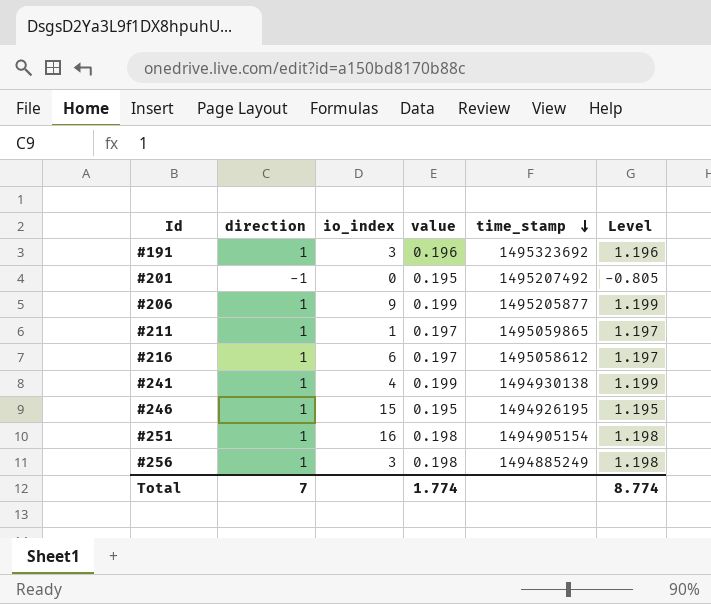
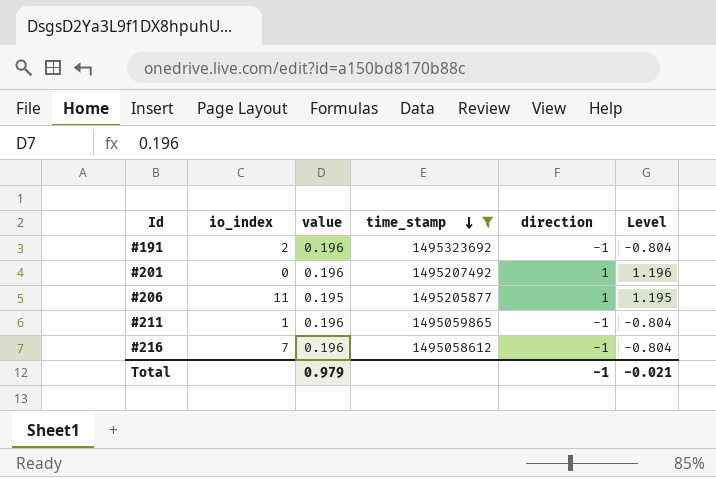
filter: none -> time_stamp >= 1495058612
column direction | position: 2 -> 5
#191 | io_index: 3 -> 2
#191 | direction: 1 -> -1
#191 | Level: 1.196 -> -0.804
#201 | value: 0.195 -> 0.196
#201 | direction: -1 -> 1
#201 | Level: -0.805 -> 1.196
#206 | io_index: 9 -> 11
#206 | value: 0.199 -> 0.195
#206 | Level: 1.199 -> 1.195
#211 | value: 0.197 -> 0.196
#211 | direction: 1 -> -1
#211 | Level: 1.197 -> -0.804
#216 | io_index: 6 -> 7
#216 | value: 0.197 -> 0.196
#216 | direction: 1 -> -1
#216 | Level: 1.197 -> -0.804
Total | value: 1.774 -> 0.979
Total | direction: 7 -> -1
Total | Level: 8.774 -> -0.021

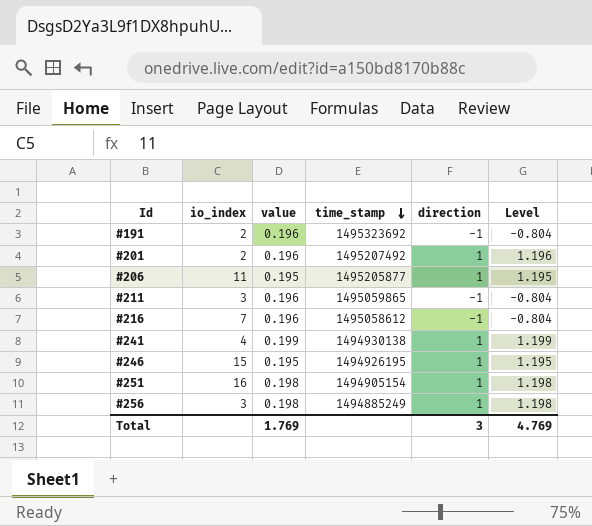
filter: time_stamp >= 1495058612 -> none
#201 | io_index: 0 -> 2
#211 | io_index: 1 -> 3
Total | value: 0.979 -> 1.769
Total | direction: -1 -> 3
Total | Level: -0.021 -> 4.769

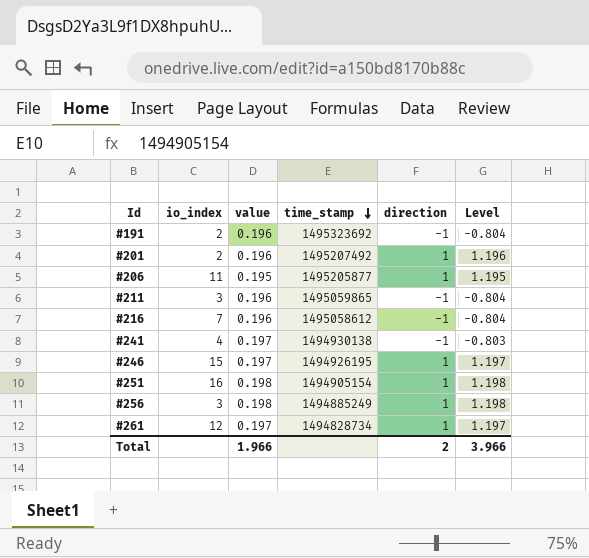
#241 | value: 0.199 -> 0.197
#241 | direction: 1 -> -1
#241 | Level: 1.199 -> -0.803
#246 | value: 0.195 -> 0.197
#246 | Level: 1.195 -> 1.197
row #261: none -> 12 | 0.197 | 1494828734 | 1 | 1.197
Total | value: 1.769 -> 1.966
Total | direction: 3 -> 2
Total | Level: 4.769 -> 3.966

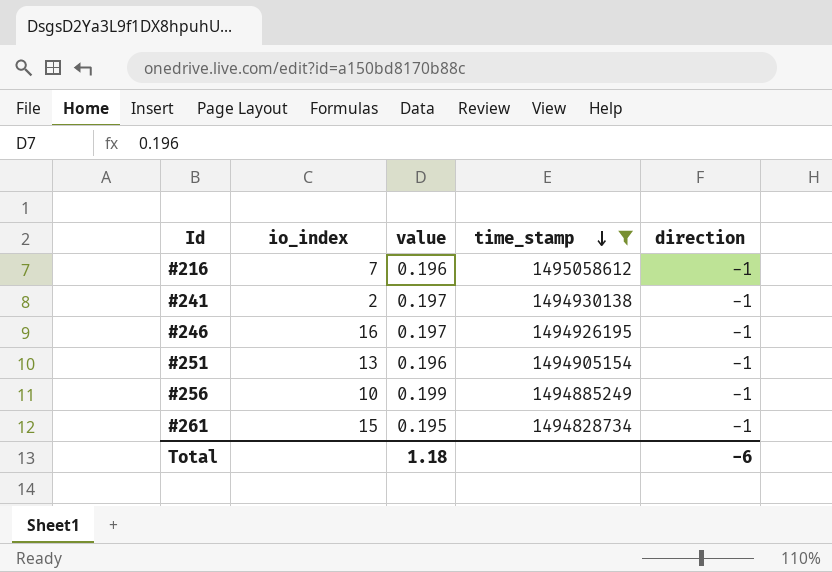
filter: none -> time_stamp <= 1495058612
column Level | formula: [value] + [direction] -> none
#241 | io_index: 4 -> 2
#246 | io_index: 15 -> 16
#246 | direction: 1 -> -1
#251 | io_index: 16 -> 13
#251 | value: 0.198 -> 0.196
#251 | direction: 1 -> -1
#256 | io_index: 3 -> 10
#256 | value: 0.198 -> 0.199
#256 | direction: 1 -> -1
#261 | io_index: 12 -> 15
#261 | value: 0.197 -> 0.195
#261 | direction: 1 -> -1
Total | value: 1.966 -> 1.18
Total | direction: 2 -> -6

